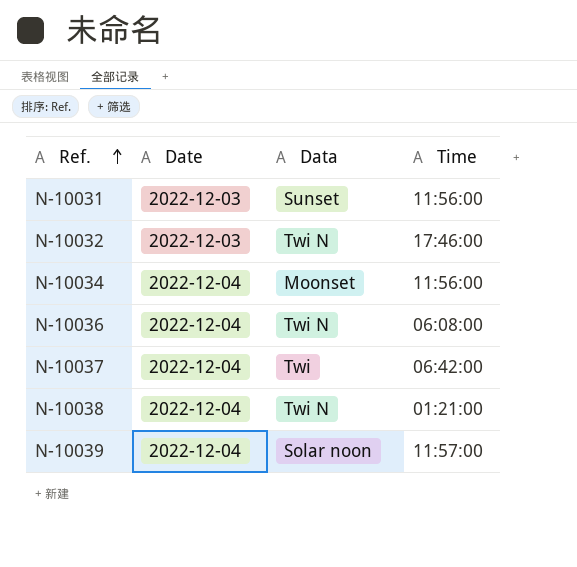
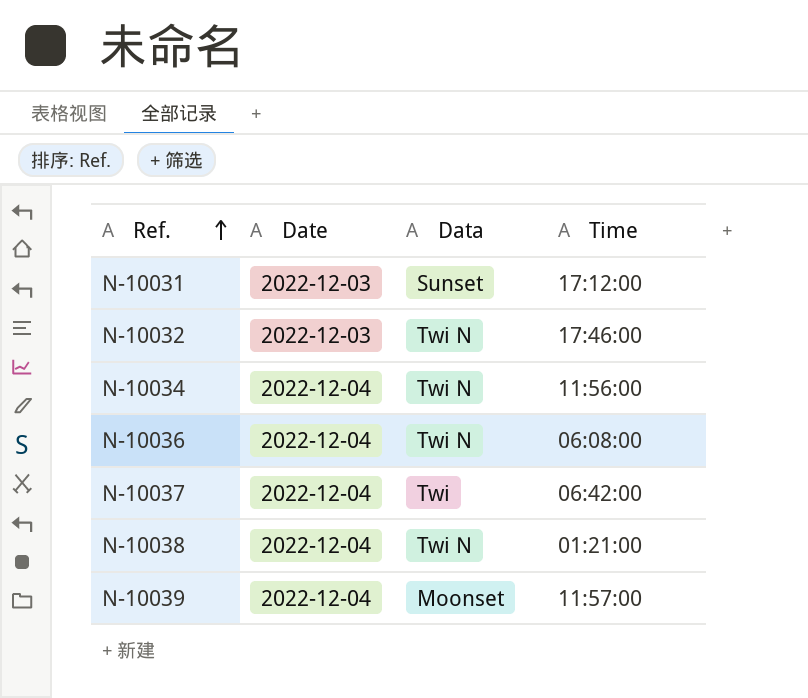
N-10031 | Time: 11:56:00 -> 17:12:00
N-10034 | Data: Moonset -> Twi N
N-10039 | Data: Solar noon -> Moonset

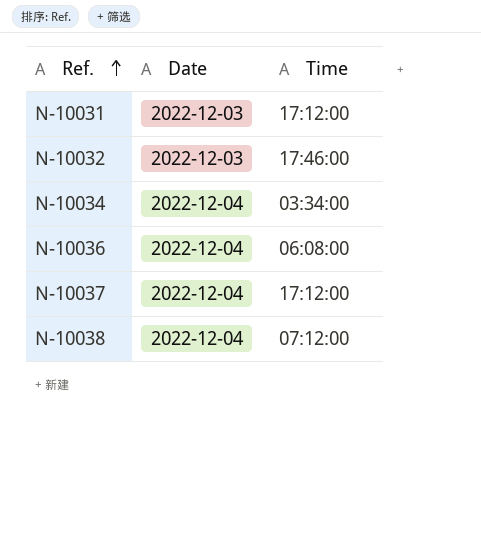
column Data | position: 3 -> none
row N-10039: 2022-12-04 | Moonset | 11:57:00 -> none
N-10034 | Time: 11:56:00 -> 03:34:00
N-10037 | Time: 06:42:00 -> 17:12:00
N-10038 | Time: 01:21:00 -> 07:12:00

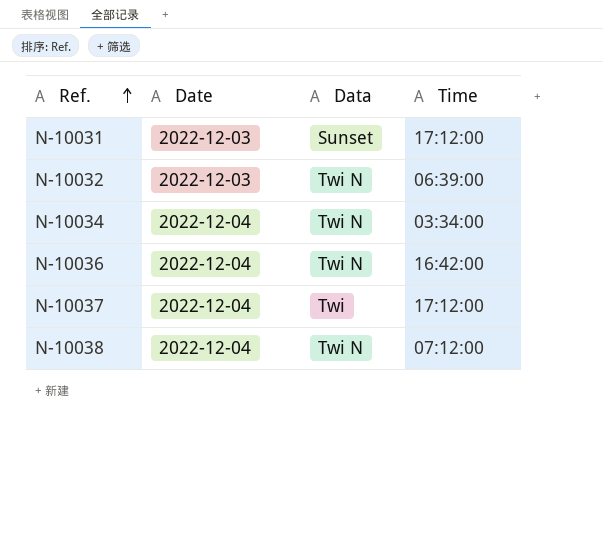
column Data | position: none -> 3
N-10032 | Time: 17:46:00 -> 06:39:00
N-10036 | Time: 06:08:00 -> 16:42:00

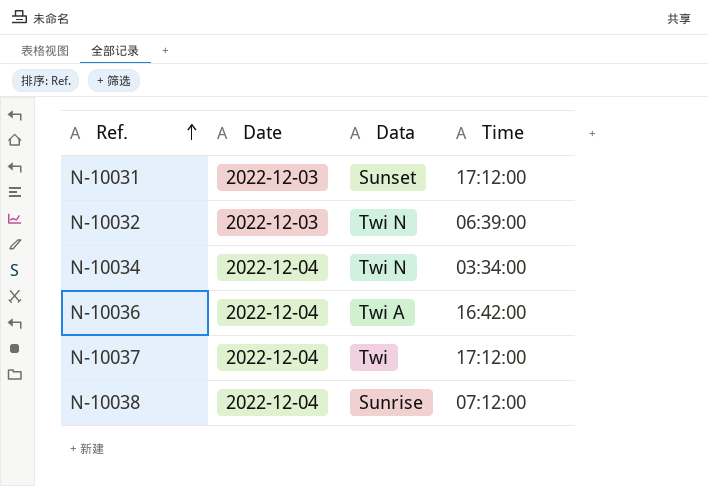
N-10036 | Data: Twi N -> Twi A
N-10038 | Data: Twi N -> Sunrise

